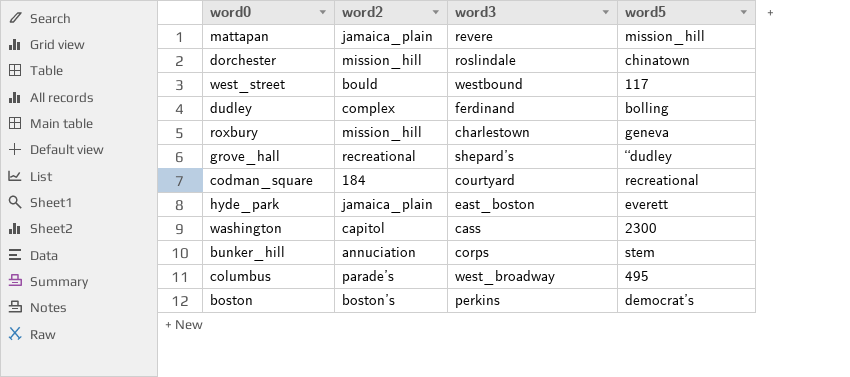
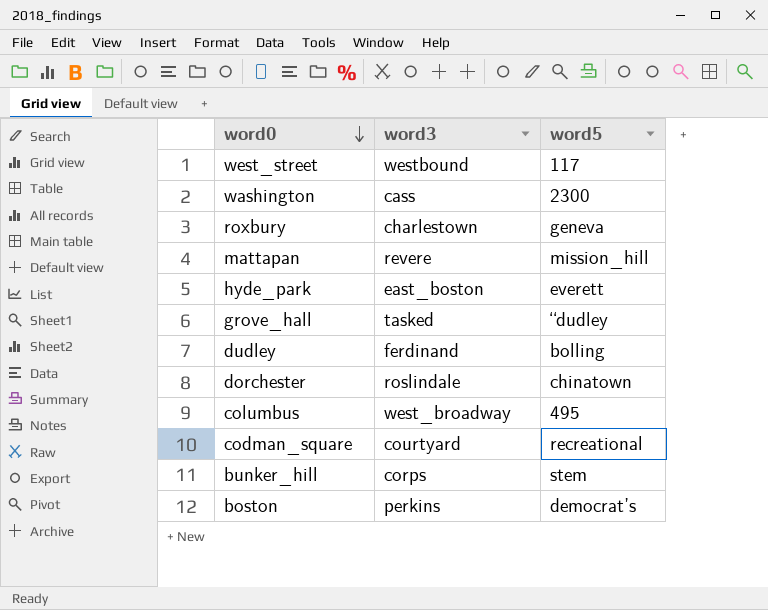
row order: none -> word0 descending
column word2 | position: 2 -> none
grove_hall | word3: shepard’s -> tasked

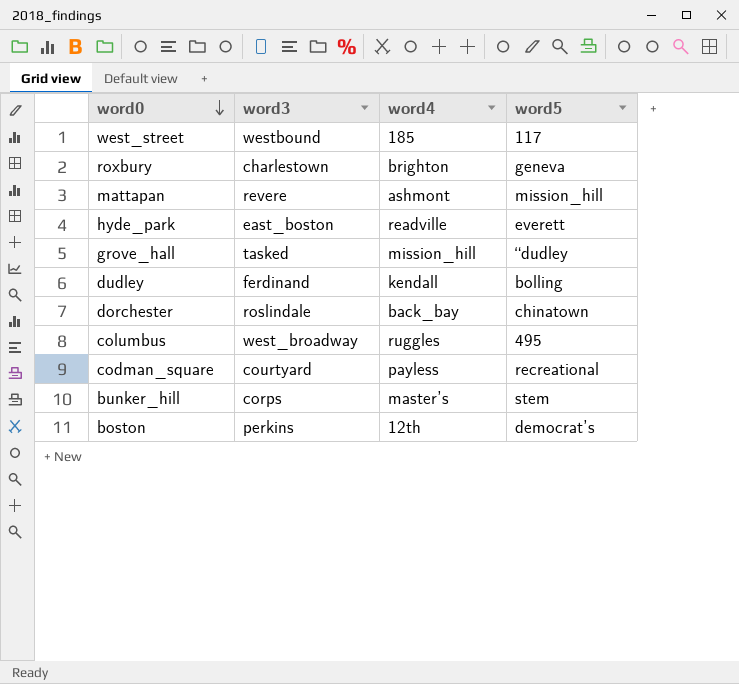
column word4 | position: none -> 3
row washington: cass | 2300 -> none

